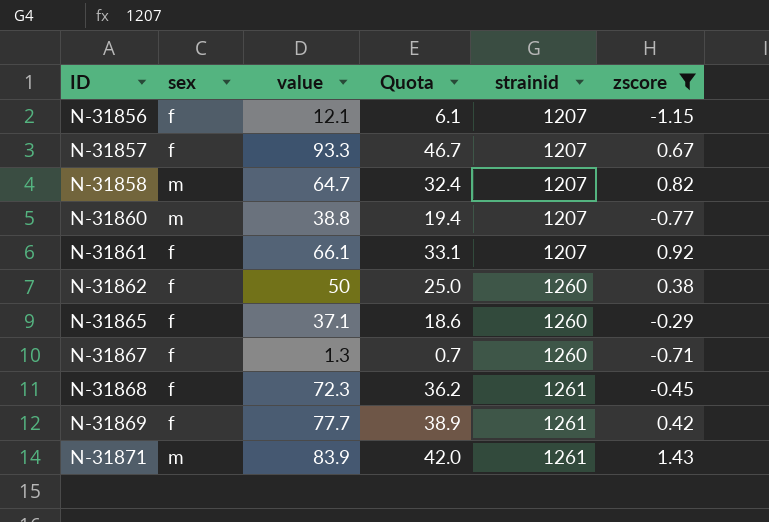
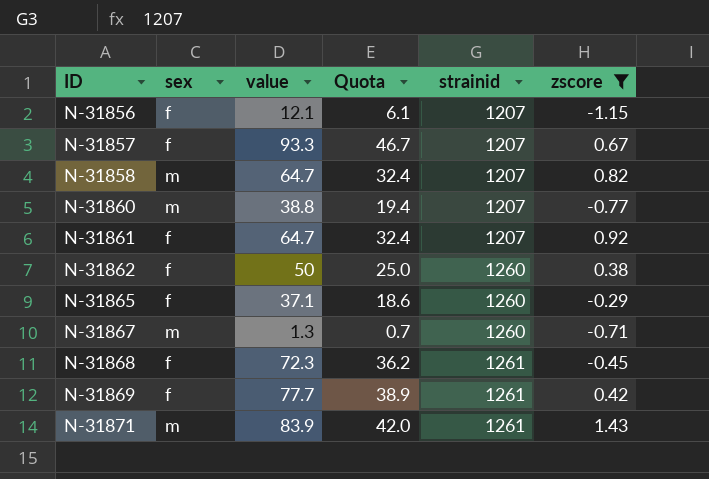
N-31861 | value: 66.1 -> 64.7
N-31861 | Quota: 33.1 -> 32.4
N-31867 | sex: f -> m

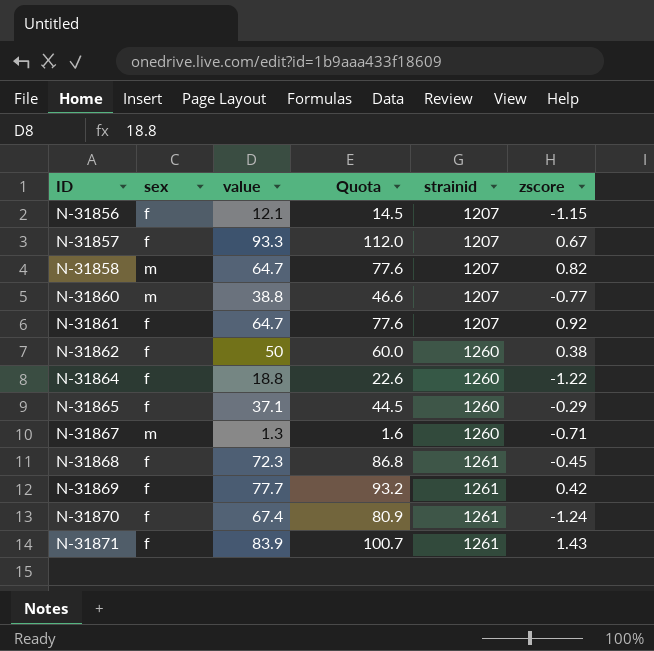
filter: zscore >= -1.15 -> none
column Quota | formula: [value] * 0.5 -> [value] * 1.2
N-31871 | sex: m -> f

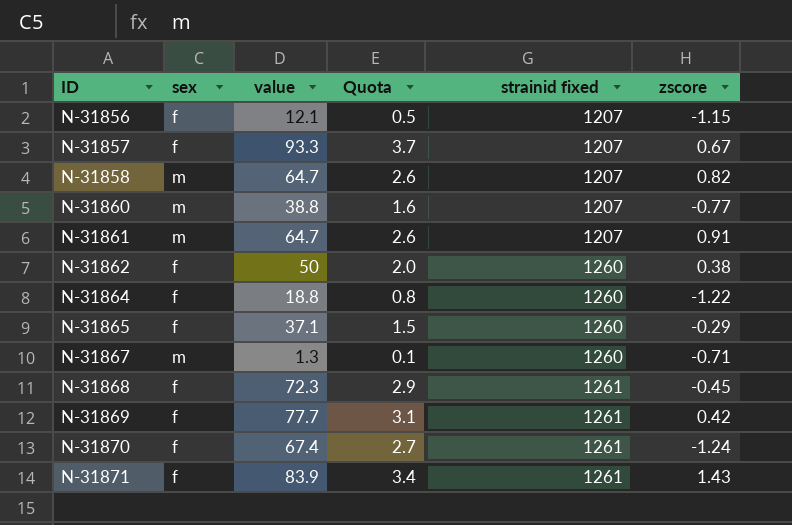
column Quota | formula: [value] * 1.2 -> [value] * 0.04
column name: strainid -> strainid fixed
N-31861 | sex: f -> m
N-31861 | zscore: 0.92 -> 0.91

